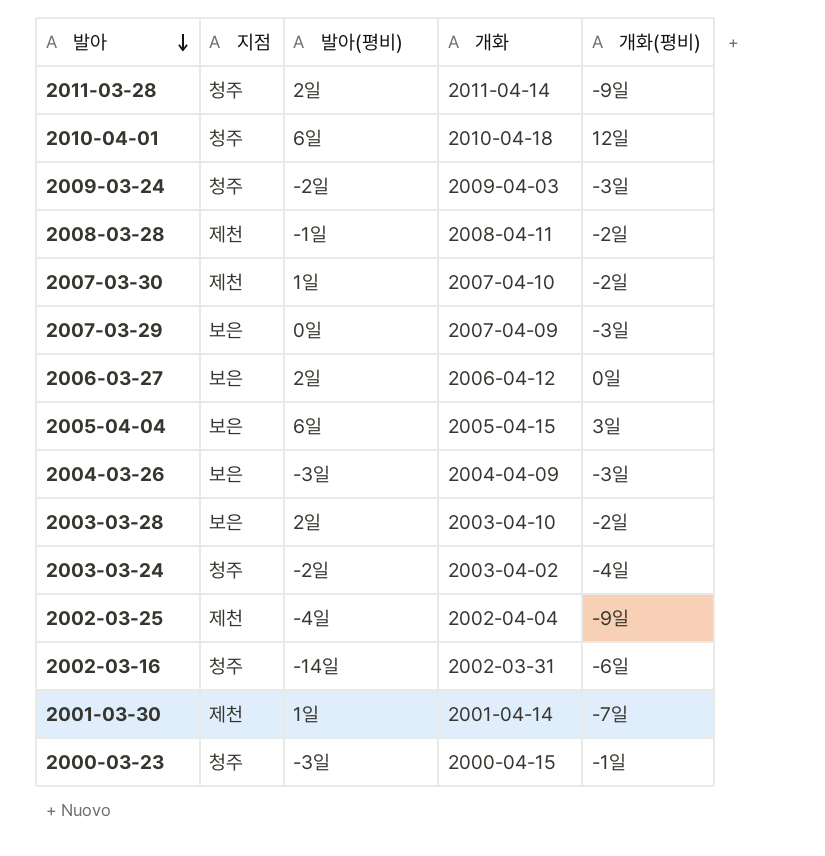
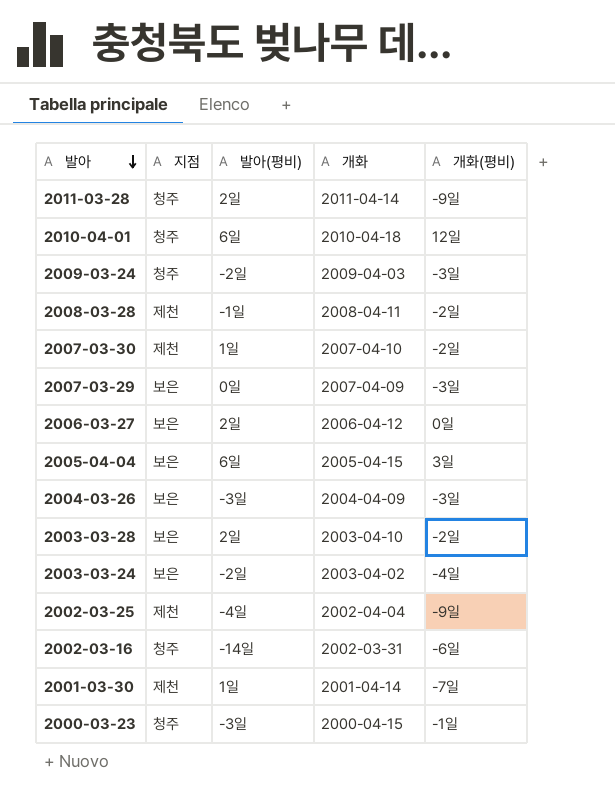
2003-03-24 | 지점: 청주 -> 보은

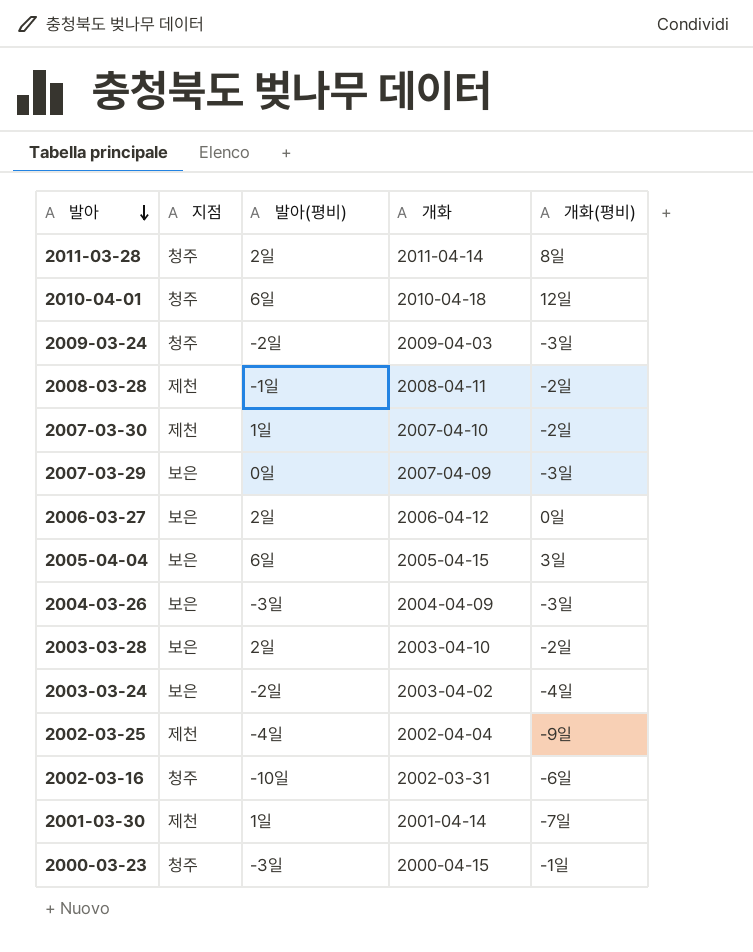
2011-03-28 | 개화(평비): -9일 -> 8일
2002-03-16 | 발아(평비): -14일 -> -10일

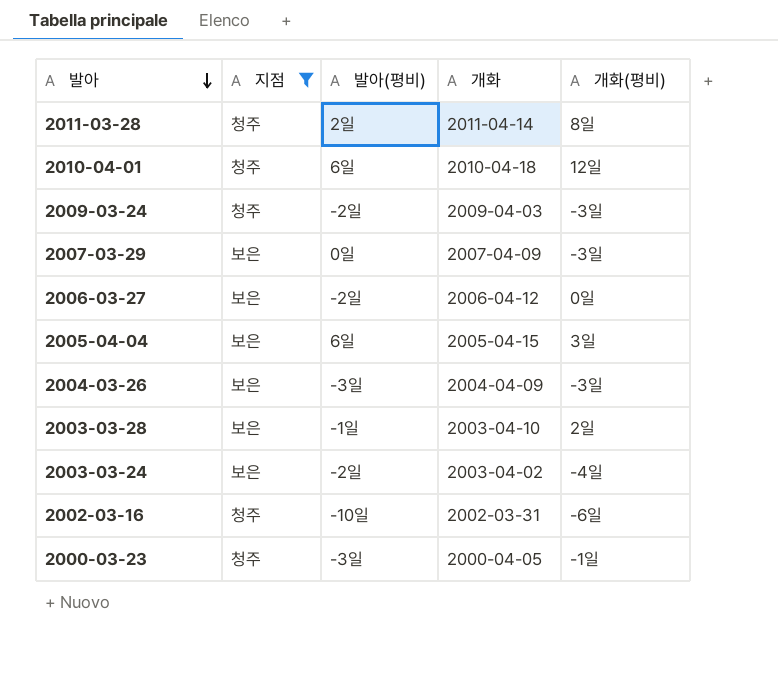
filter: none -> 지점 != 제천
2006-03-27 | 발아(평비): 2일 -> -2일
2003-03-28 | 발아(평비): 2일 -> -1일
2003-03-28 | 개화(평비): -2일 -> 2일
2000-03-23 | 개화: 2000-04-15 -> 2000-04-05

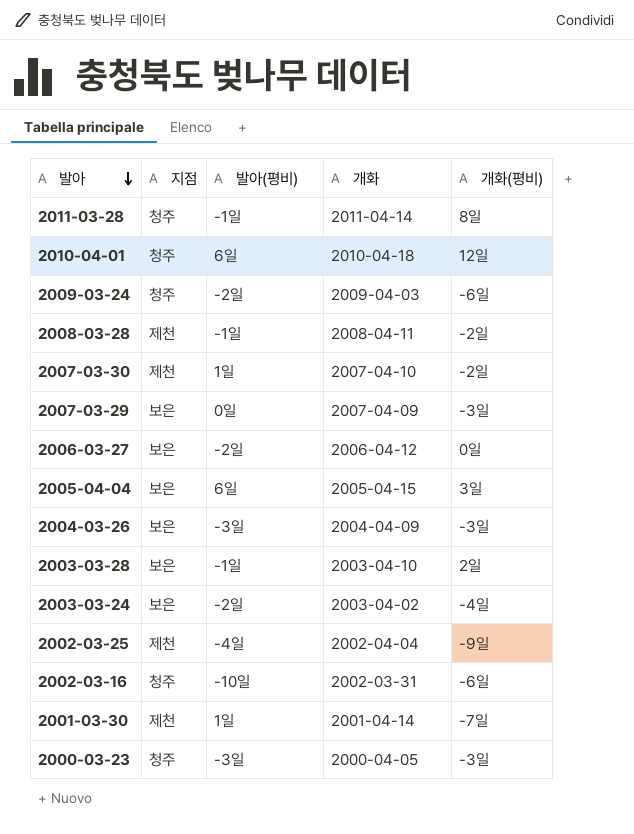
filter: 지점 != 제천 -> none
2011-03-28 | 발아(평비): 2일 -> -1일
2009-03-24 | 개화(평비): -3일 -> -6일
2000-03-23 | 개화(평비): -1일 -> -3일

